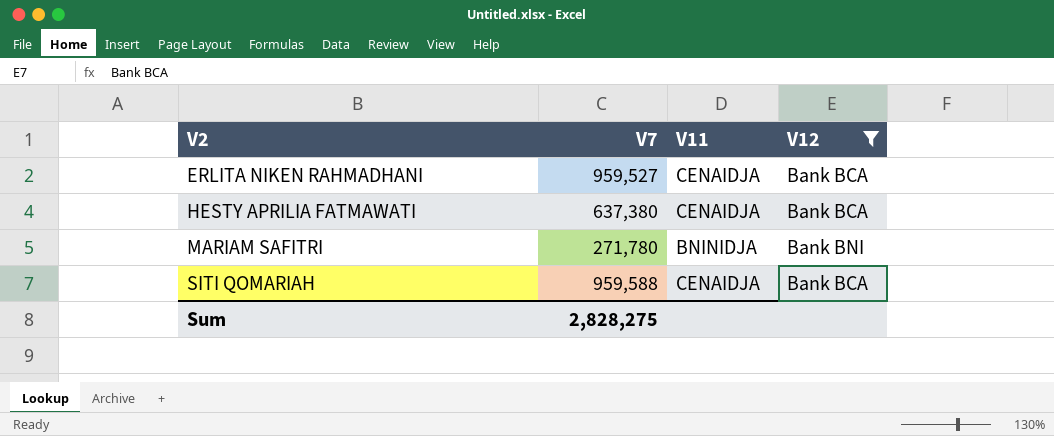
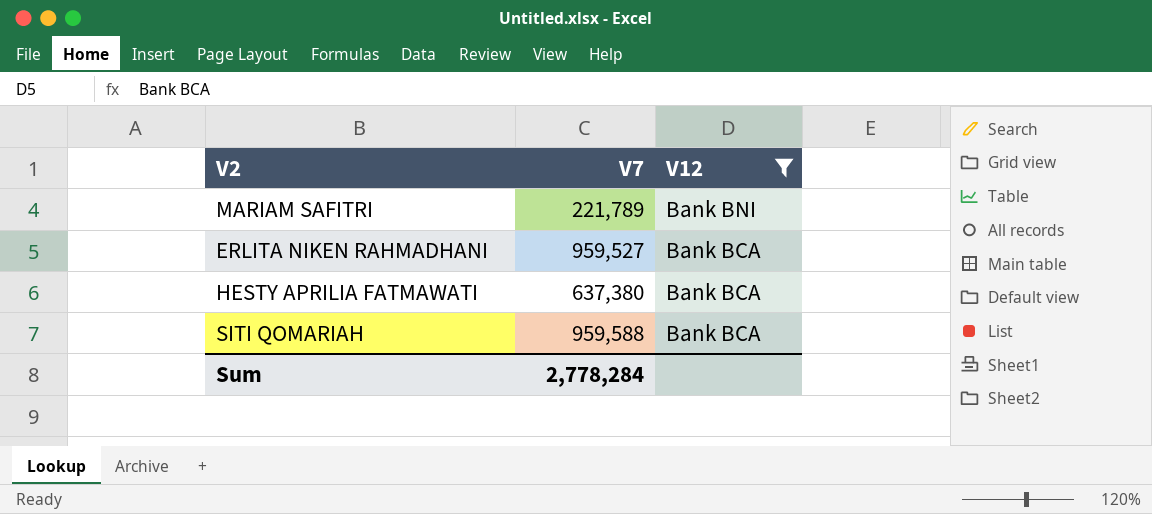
row order: V2 ascending -> V12 descending
column V11 | position: 3 -> none
MARIAM SAFITRI | V7: 271,780 -> 221,789
Sum | V7: 2,828,275 -> 2,778,284

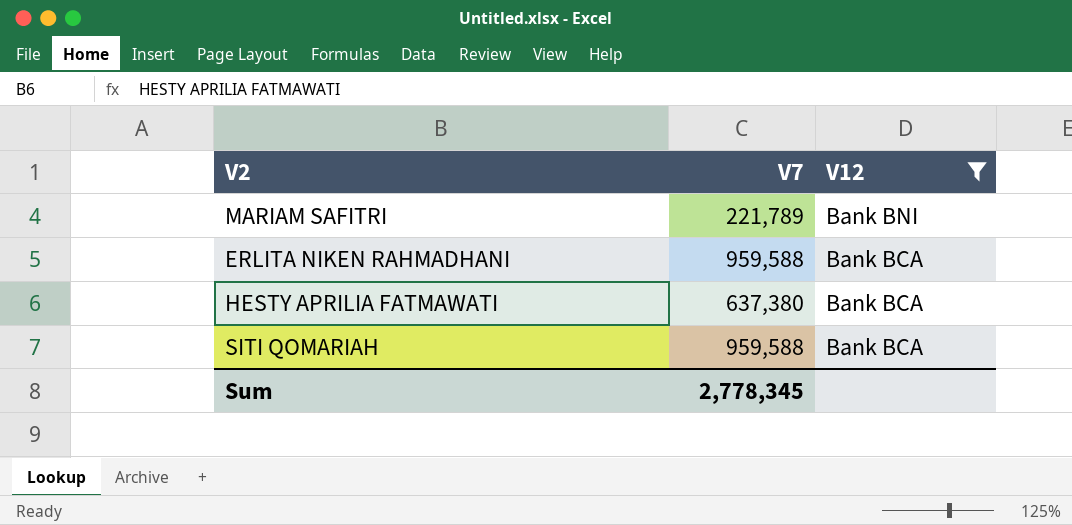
ERLITA NIKEN RAHMADHANI | V7: 959,527 -> 959,588
Sum | V7: 2,778,284 -> 2,778,345

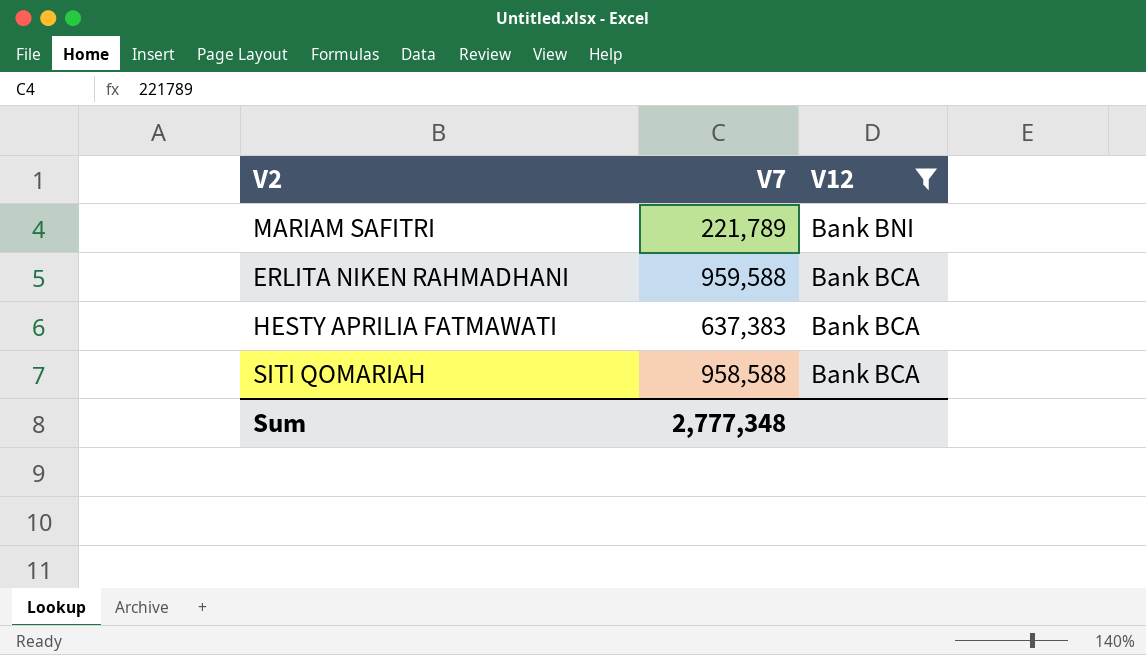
HESTY APRILIA FATMAWATI | V7: 637,380 -> 637,383
SITI QOMARIAH | V7: 959,588 -> 958,588
Sum | V7: 2,778,345 -> 2,777,348

